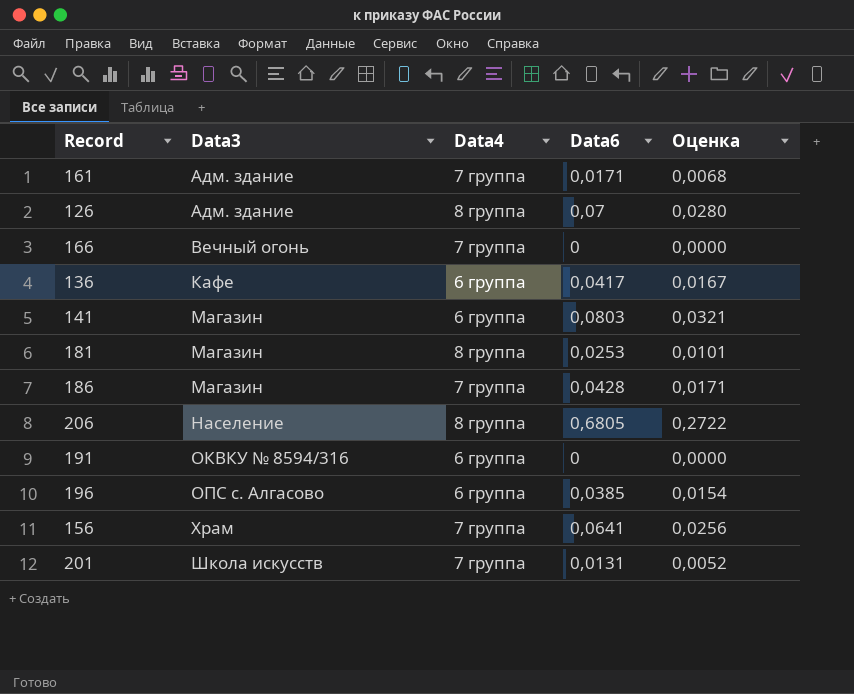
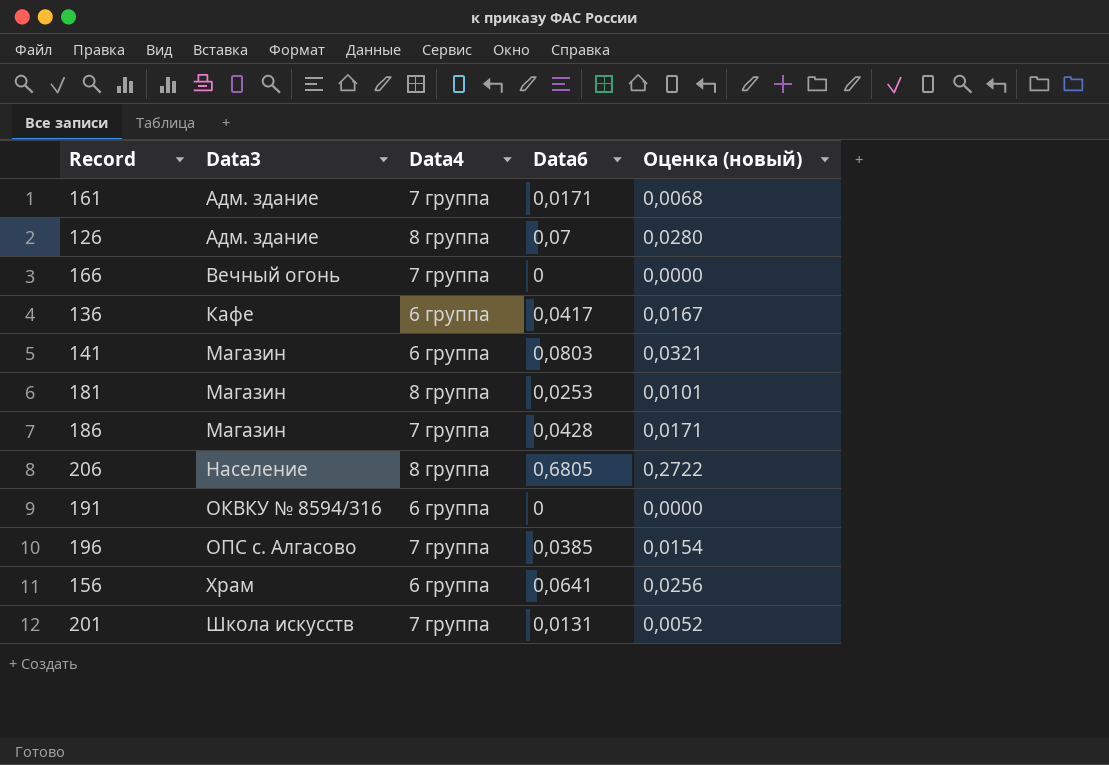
column name: Оценка -> Оценка (новый)
196 | Data4: 6 группа -> 7 группа
156 | Data4: 7 группа -> 6 группа

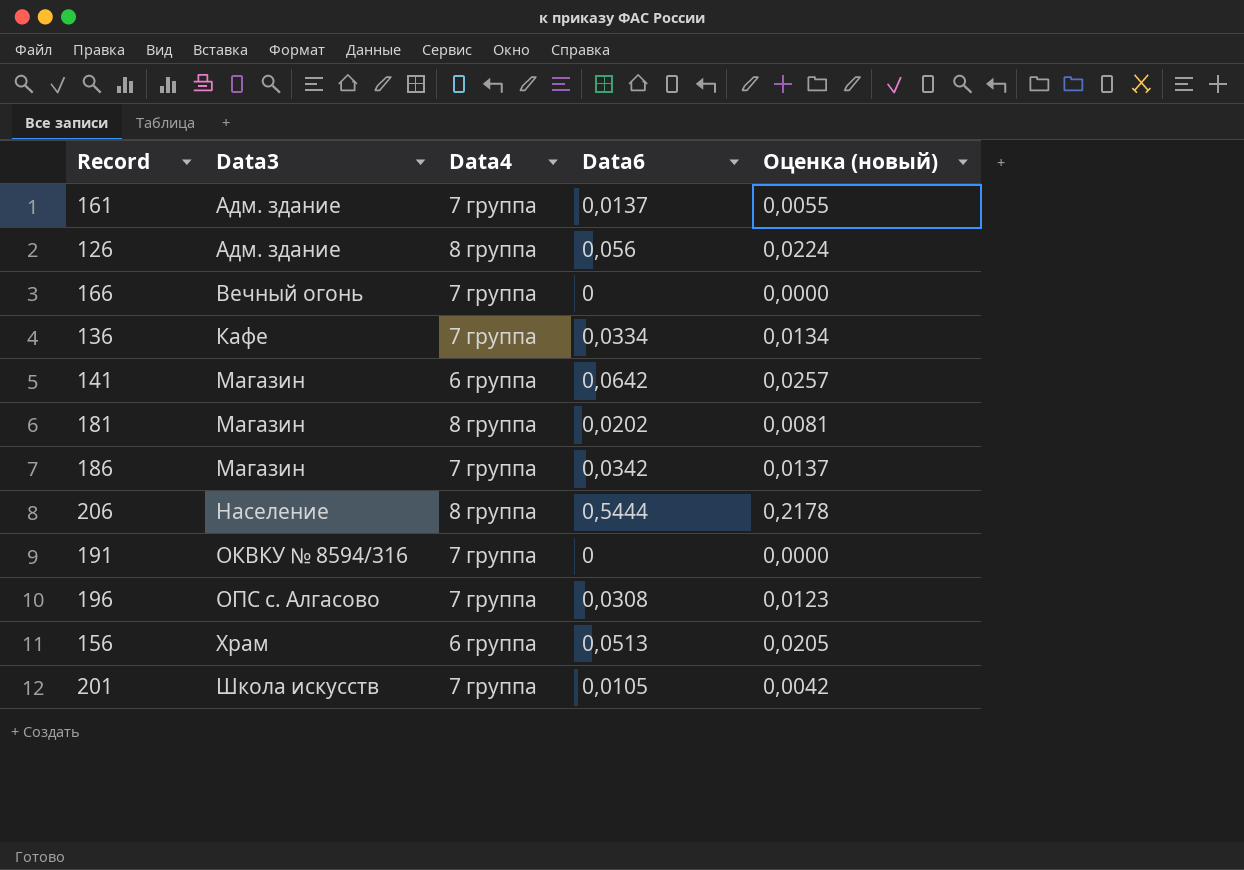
161 | Data6: 0,0171 -> 0,0137
161 | Оценка (новый): 0,0068 -> 0,0055
126 | Data6: 0,07 -> 0,056
126 | Оценка (новый): 0,0280 -> 0,0224
136 | Data4: 6 группа -> 7 группа
136 | Data6: 0,0417 -> 0,0334
136 | Оценка (новый): 0,0167 -> 0,0134
141 | Data6: 0,0803 -> 0,0642
141 | Оценка (новый): 0,0321 -> 0,0257
181 | Data6: 0,0253 -> 0,0202
181 | Оценка (новый): 0,0101 -> 0,0081
186 | Data6: 0,0428 -> 0,0342
186 | Оценка (новый): 0,0171 -> 0,0137
206 | Data6: 0,6805 -> 0,5444
206 | Оценка (новый): 0,2722 -> 0,2178
191 | Data4: 6 группа -> 7 группа
196 | Data6: 0,0385 -> 0,0308
196 | Оценка (новый): 0,0154 -> 0,0123
156 | Data6: 0,0641 -> 0,0513
156 | Оценка (новый): 0,0256 -> 0,0205
201 | Data6: 0,0131 -> 0,0105
201 | Оценка (новый): 0,0052 -> 0,0042

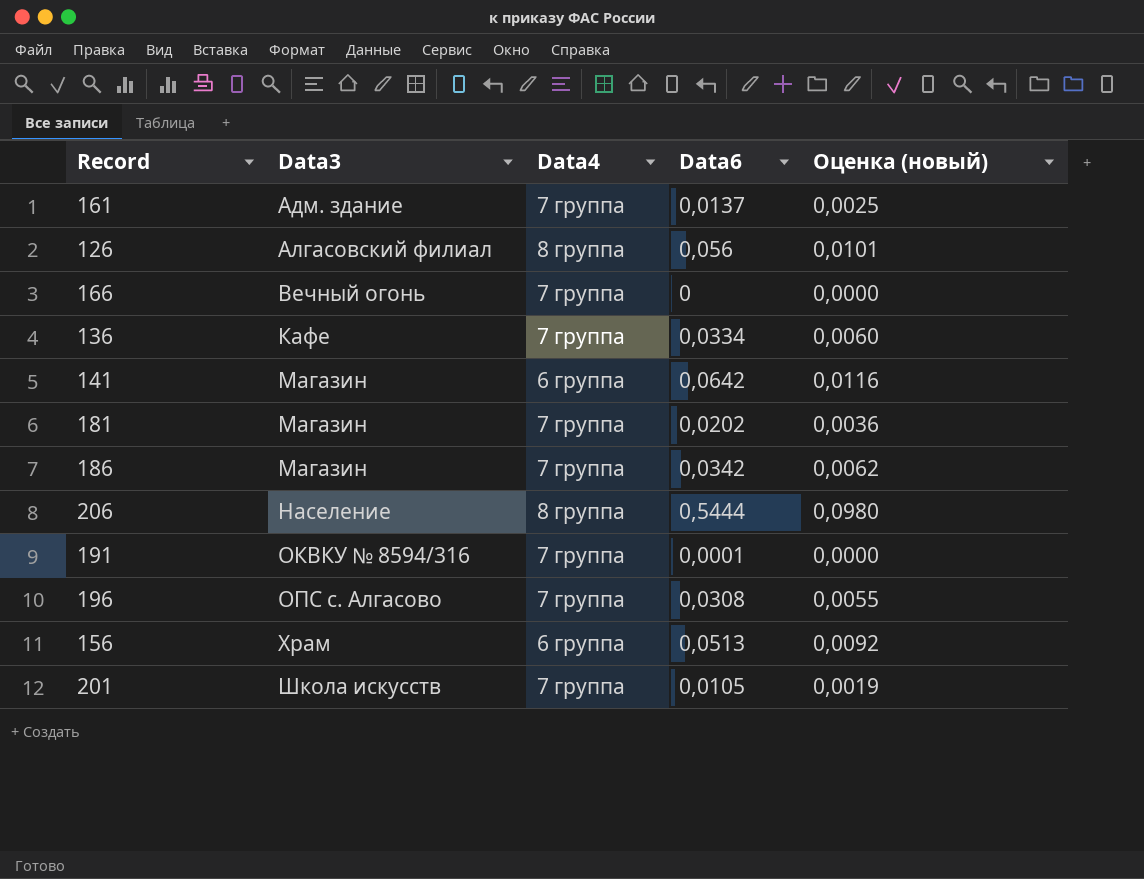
column Оценка (новый) | formula: [Data6] * 0,4 -> [Data6] * 0,18
126 | Data3: Адм. здание -> Алгасовский филиал
181 | Data4: 8 группа -> 7 группа
191 | Data6: 0 -> 0,0001

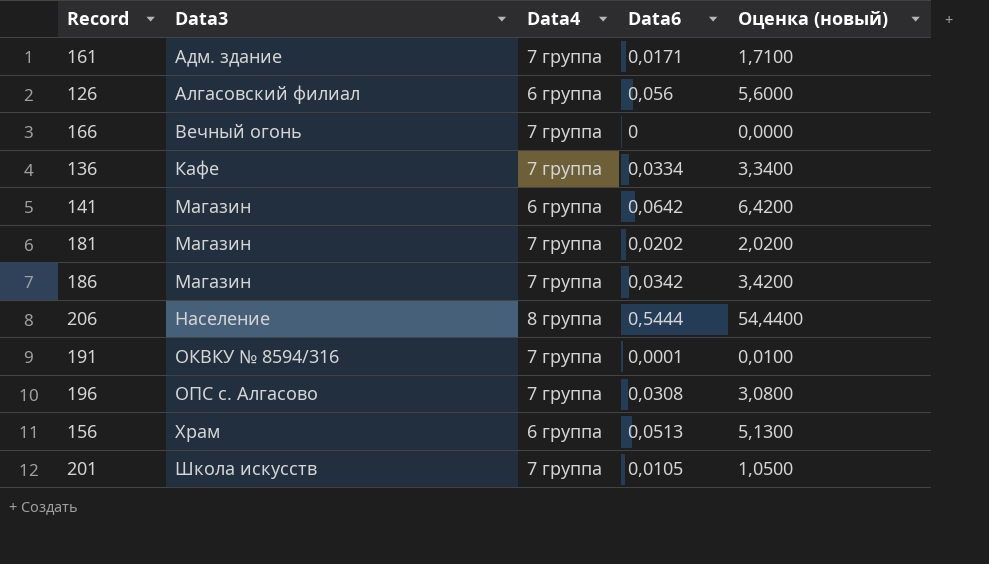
column Оценка (новый) | formula: [Data6] * 0,18 -> [Data6] * 100
161 | Data6: 0,0137 -> 0,0171
126 | Data4: 8 группа -> 6 группа

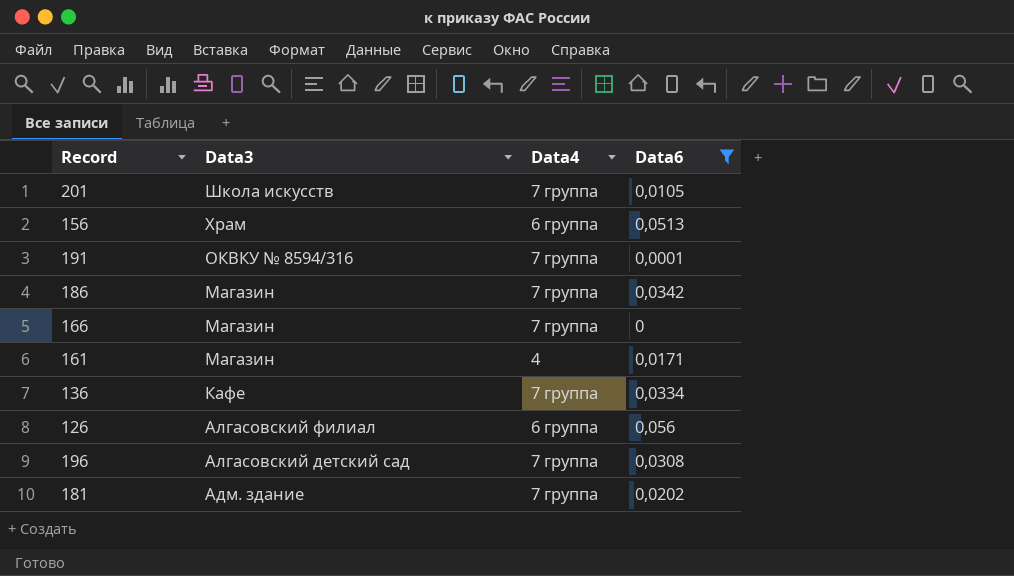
filter: none -> Data6 <= 0,056
row order: Data3 ascending -> Data3 descending
column Оценка (новый) | formula: [Data6] * 100 -> none
166 | Data3: Вечный огонь -> Магазин
161 | Data3: Адм. здание -> Магазин
161 | Data4: 7 группа -> 4
196 | Data3: ОПС с. Алгасово -> Алгасовский детский сад
181 | Data3: Магазин -> Адм. здание

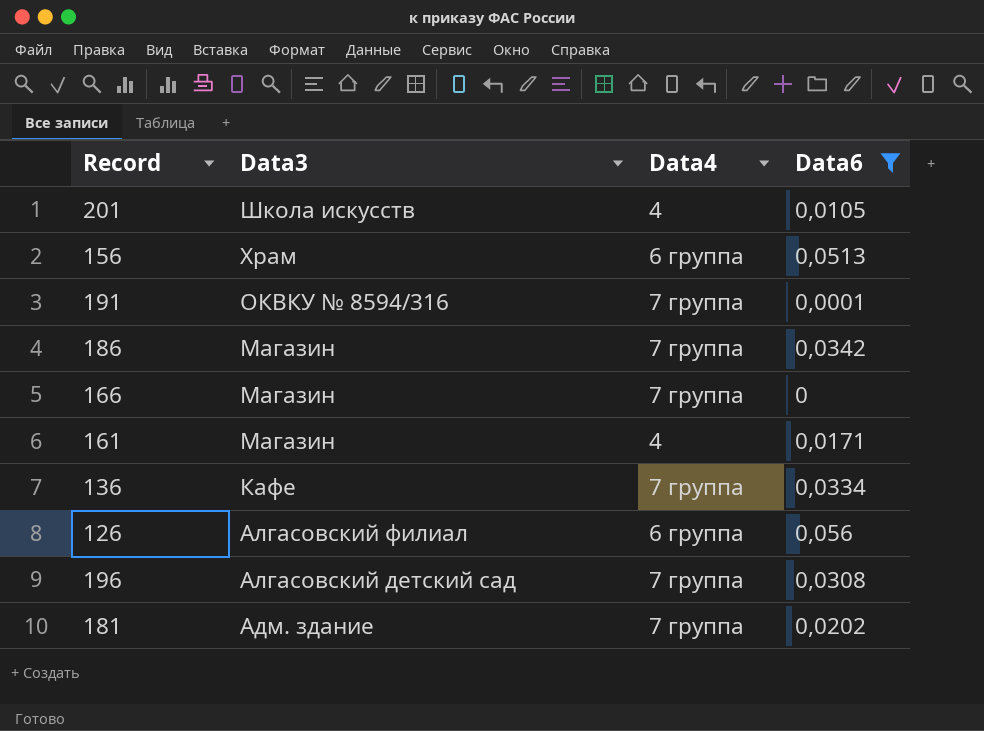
201 | Data4: 7 группа -> 4

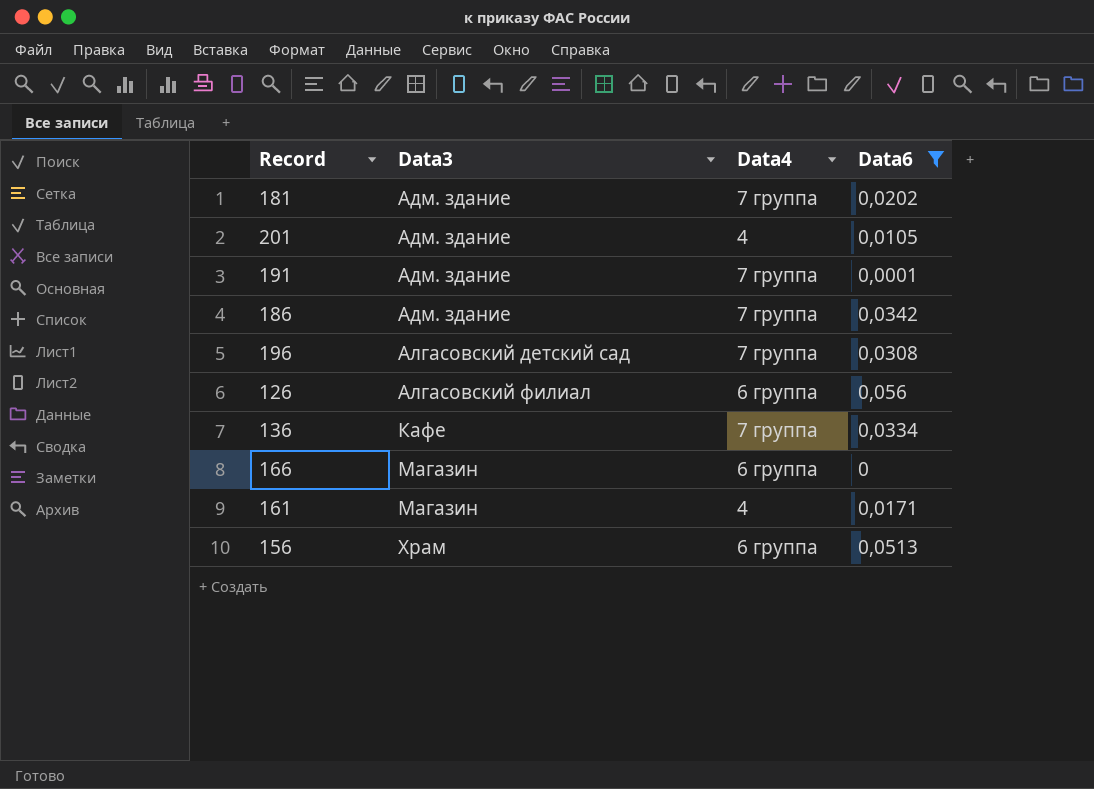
row order: Data3 descending -> Data3 ascending
201 | Data3: Школа искусств -> Адм. здание
191 | Data3: ОКВКУ № 8594/316 -> Адм. здание
186 | Data3: Магазин -> Адм. здание
166 | Data4: 7 группа -> 6 группа

